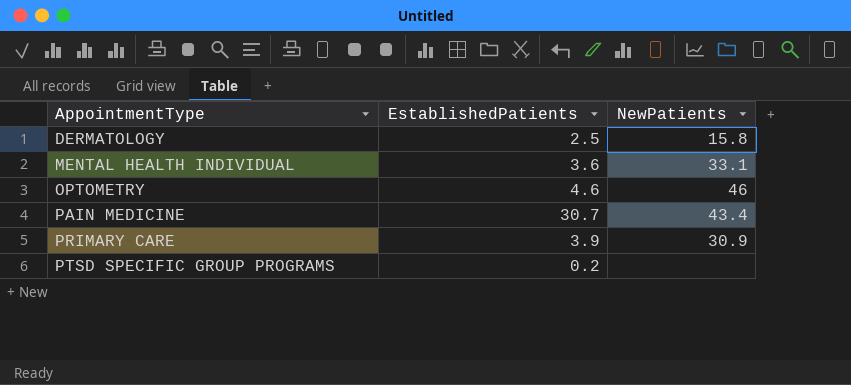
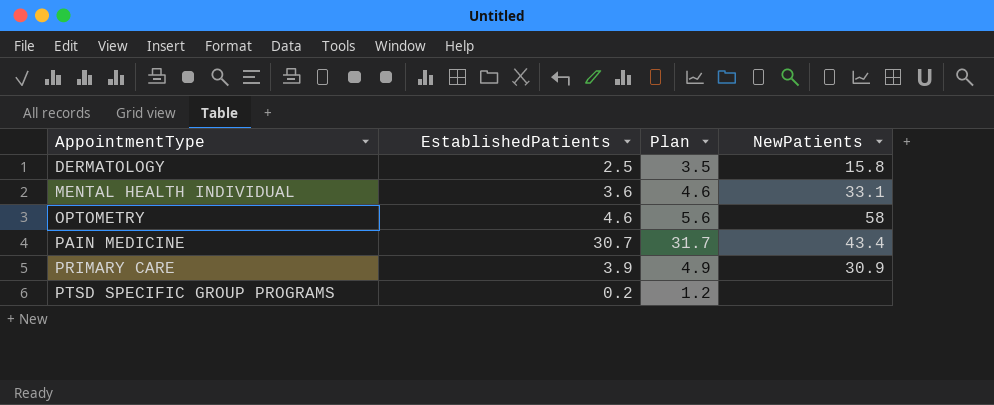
column Plan | formula: none -> [EstablishedPatients] + 1
OPTOMETRY | NewPatients: 46 -> 58

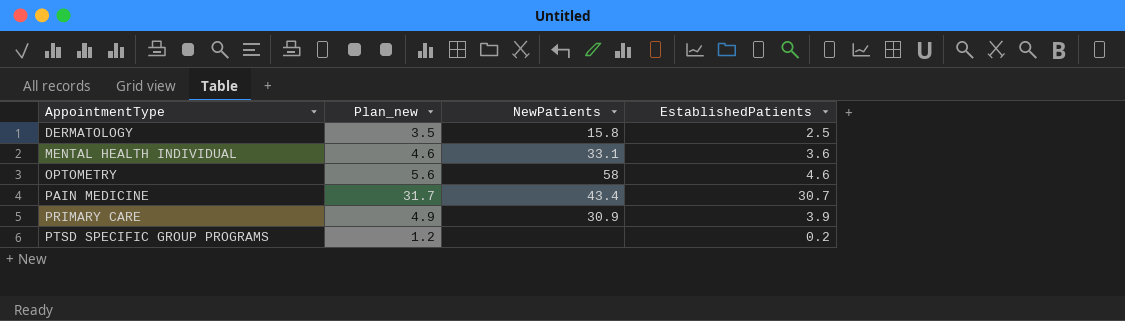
column name: Plan -> Plan_new
column EstablishedPatients | position: 2 -> 4

